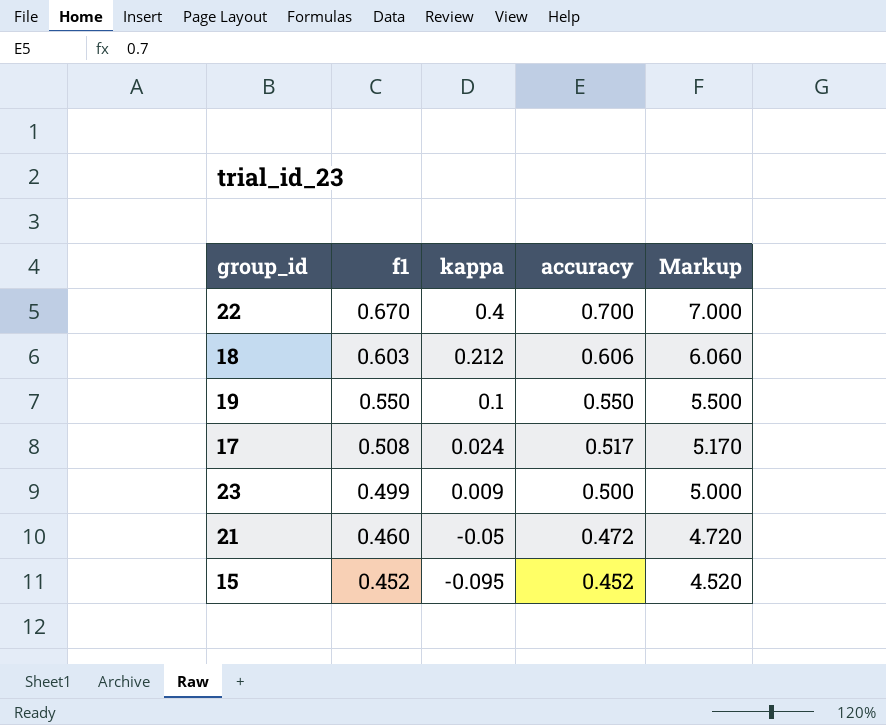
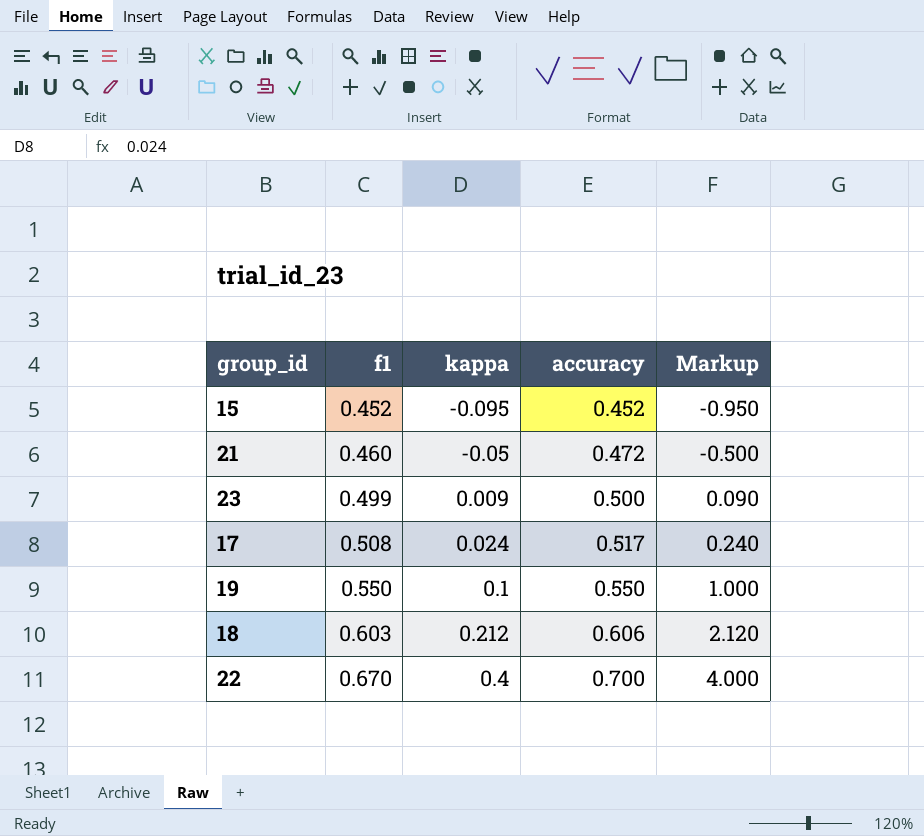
row order: f1 descending -> f1 ascending
column Markup | formula: [accuracy] * 10 -> [kappa] * 10

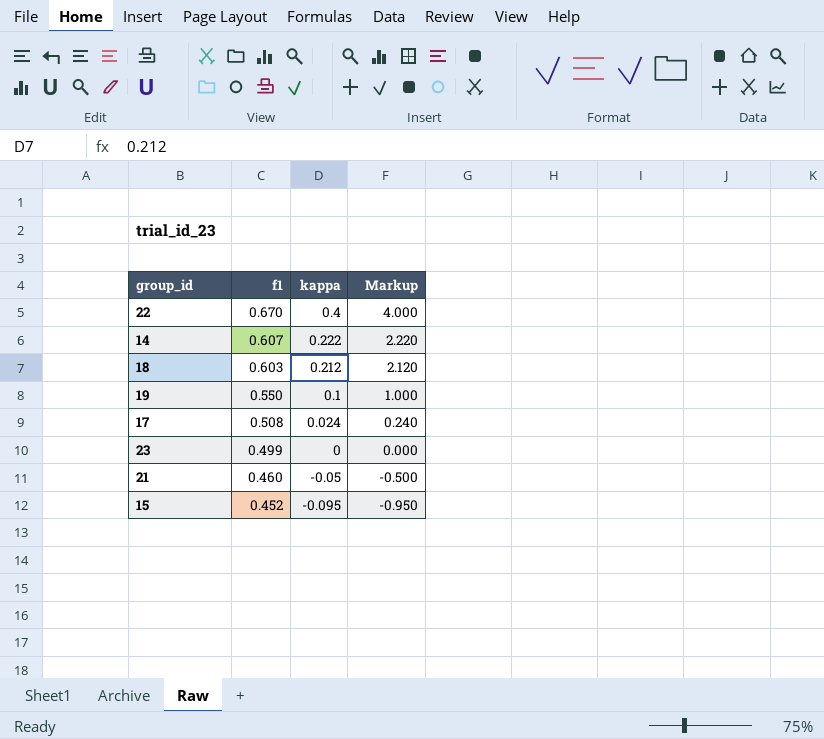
row order: f1 ascending -> f1 descending
column accuracy | position: 4 -> none
row 14: none -> 0.607 | 0.222 | 2.220
23 | kappa: 0.009 -> 0
23 | Markup: 0.090 -> 0.000

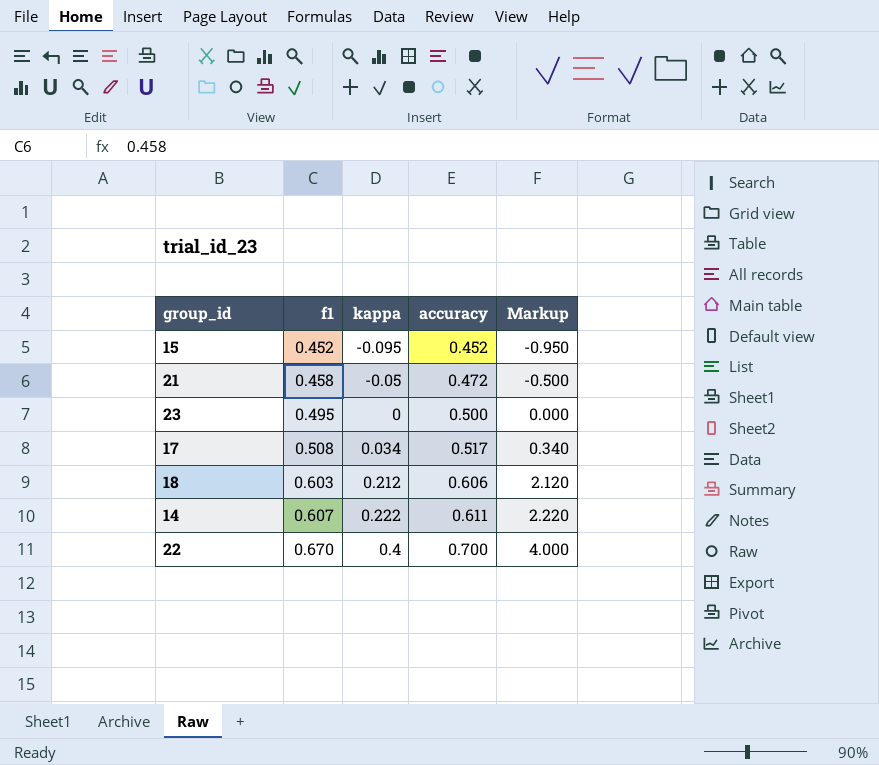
row order: f1 descending -> f1 ascending
column accuracy | position: none -> 4
row 19: 0.550 | 0.1 | 1.000 -> none
21 | f1: 0.460 -> 0.458
23 | f1: 0.499 -> 0.495
17 | kappa: 0.024 -> 0.034
17 | Markup: 0.240 -> 0.340

